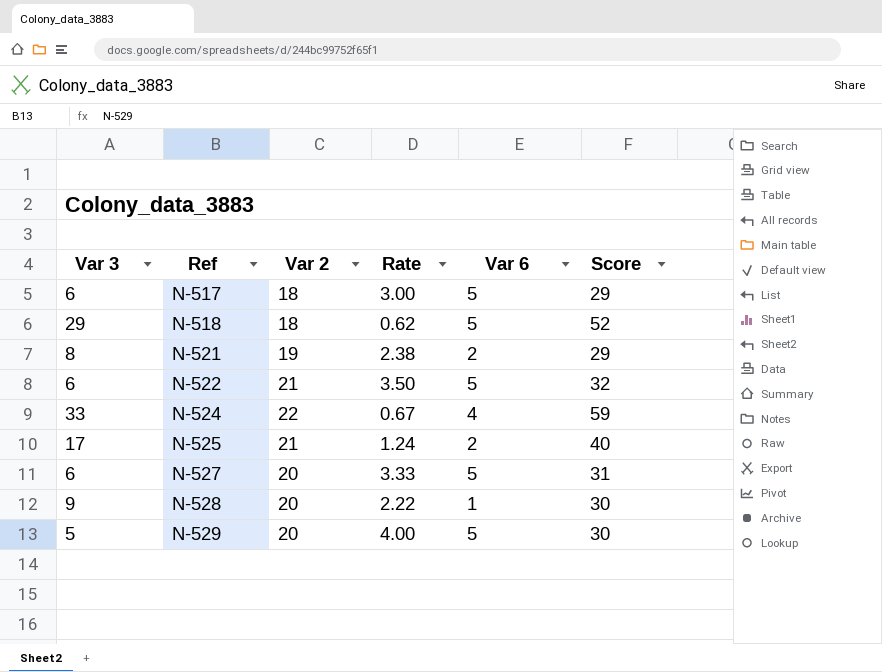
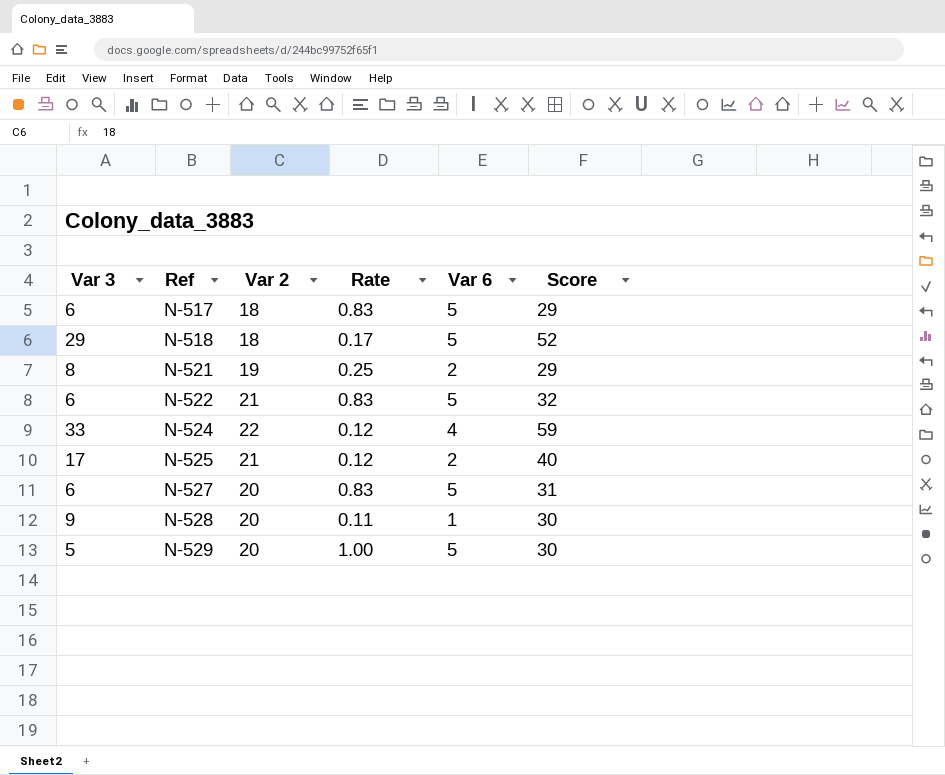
column Rate | formula: [Var 2] / [Var 3] -> [Var 6] / [Var 3]

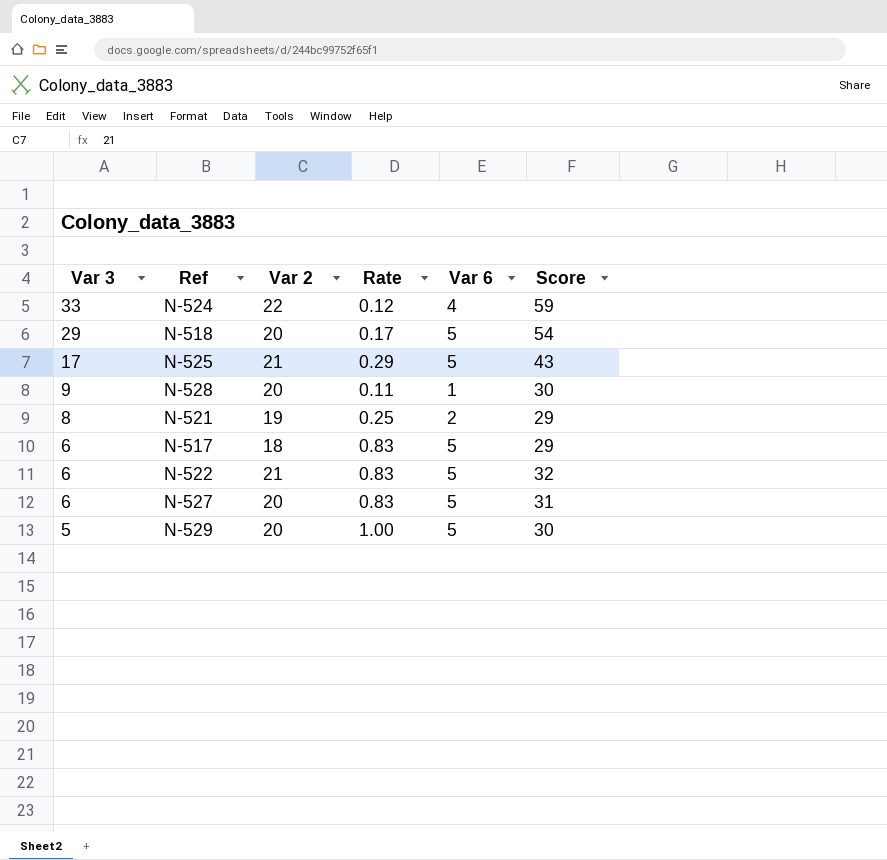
row order: Ref ascending -> Var 3 descending
N-518 | Var 2: 18 -> 20
N-518 | Score: 52 -> 54
N-525 | Rate: 0.12 -> 0.29
N-525 | Var 6: 2 -> 5
N-525 | Score: 40 -> 43

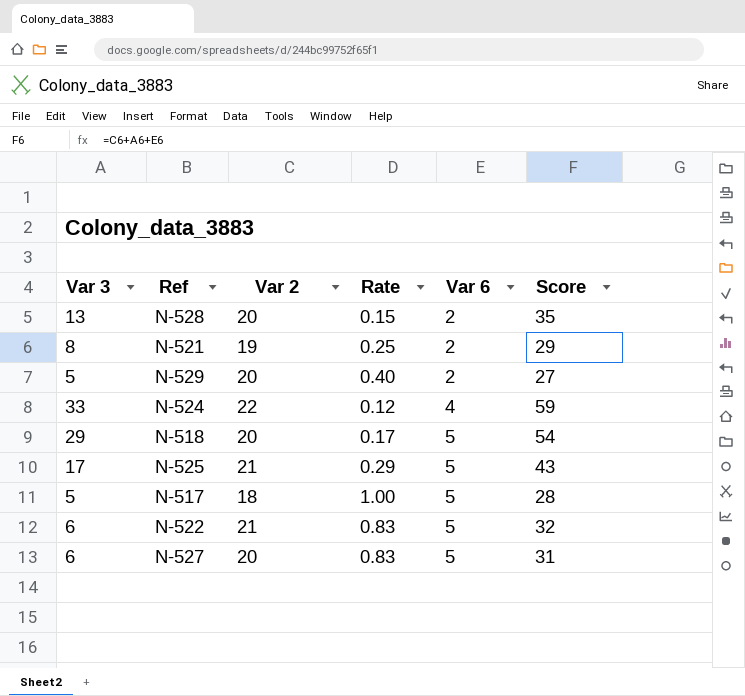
row order: Var 3 descending -> Var 6 ascending
N-528 | Var 3: 9 -> 13
N-528 | Rate: 0.11 -> 0.15
N-528 | Var 6: 1 -> 2
N-528 | Score: 30 -> 35
N-529 | Rate: 1.00 -> 0.40
N-529 | Var 6: 5 -> 2
N-529 | Score: 30 -> 27
N-517 | Var 3: 6 -> 5
N-517 | Rate: 0.83 -> 1.00
N-517 | Score: 29 -> 28

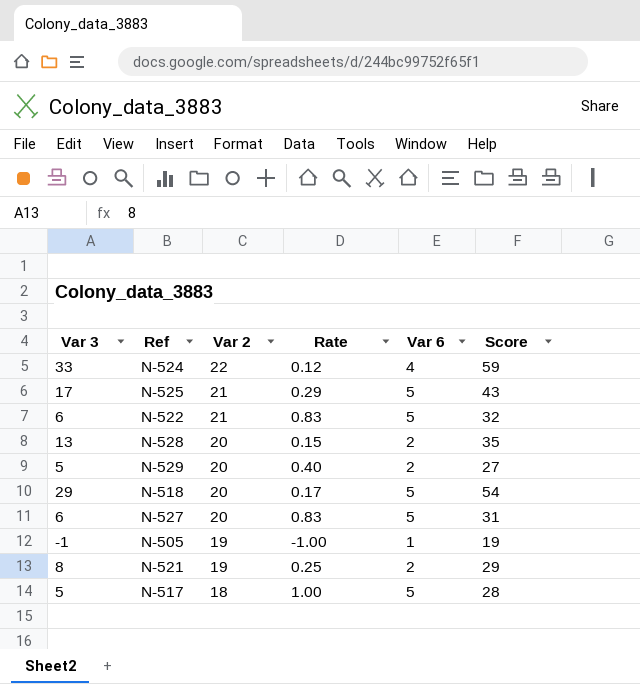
row order: Var 6 ascending -> Var 2 descending
row N-505: none -> -1 | 19 | -1.00 | 1 | 19

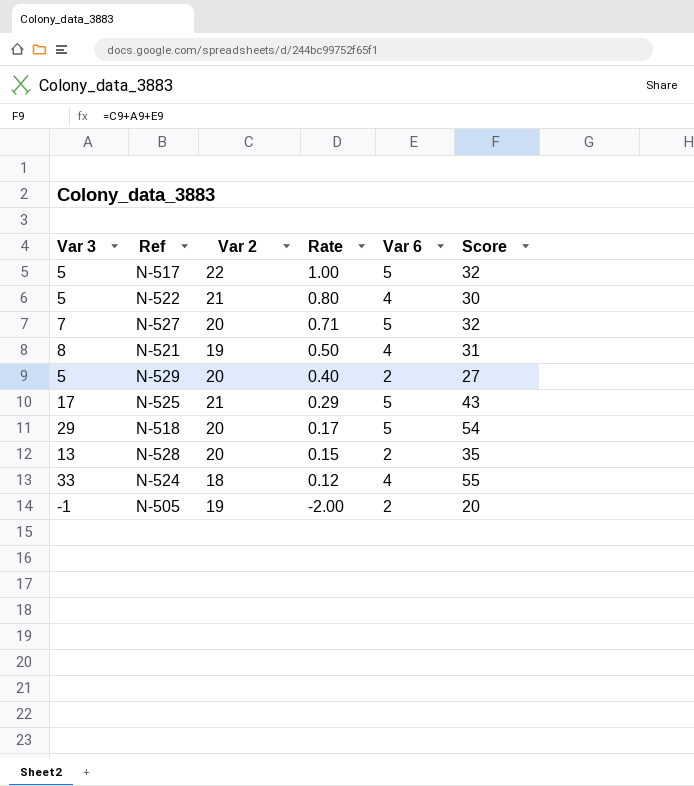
row order: Var 2 descending -> Rate descending
N-517 | Var 2: 18 -> 22
N-517 | Score: 28 -> 32
N-522 | Var 3: 6 -> 5
N-522 | Rate: 0.83 -> 0.80
N-522 | Var 6: 5 -> 4
N-522 | Score: 32 -> 30
N-527 | Var 3: 6 -> 7
N-527 | Rate: 0.83 -> 0.71
N-527 | Score: 31 -> 32
N-521 | Rate: 0.25 -> 0.50
N-521 | Var 6: 2 -> 4
N-521 | Score: 29 -> 31
N-524 | Var 2: 22 -> 18
N-524 | Score: 59 -> 55
N-505 | Rate: -1.00 -> -2.00
N-505 | Var 6: 1 -> 2
N-505 | Score: 19 -> 20

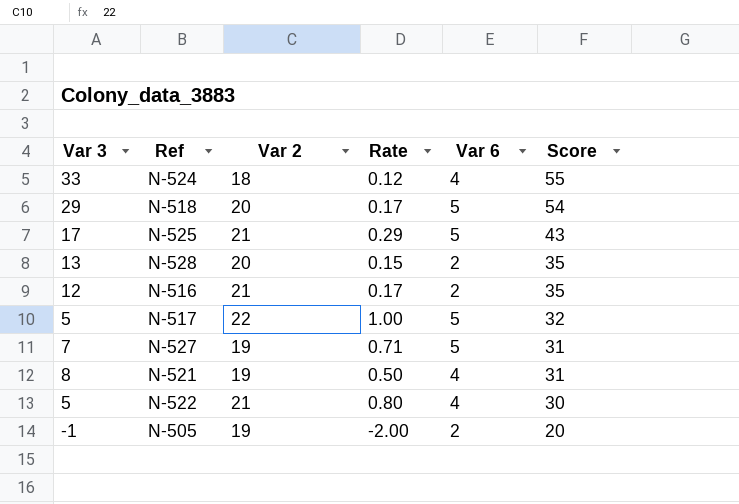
row order: Rate descending -> Score descending
row N-529: 5 | 20 | 0.40 | 2 | 27 -> none
row N-516: none -> 12 | 21 | 0.17 | 2 | 35
N-527 | Var 2: 20 -> 19
N-527 | Score: 32 -> 31

